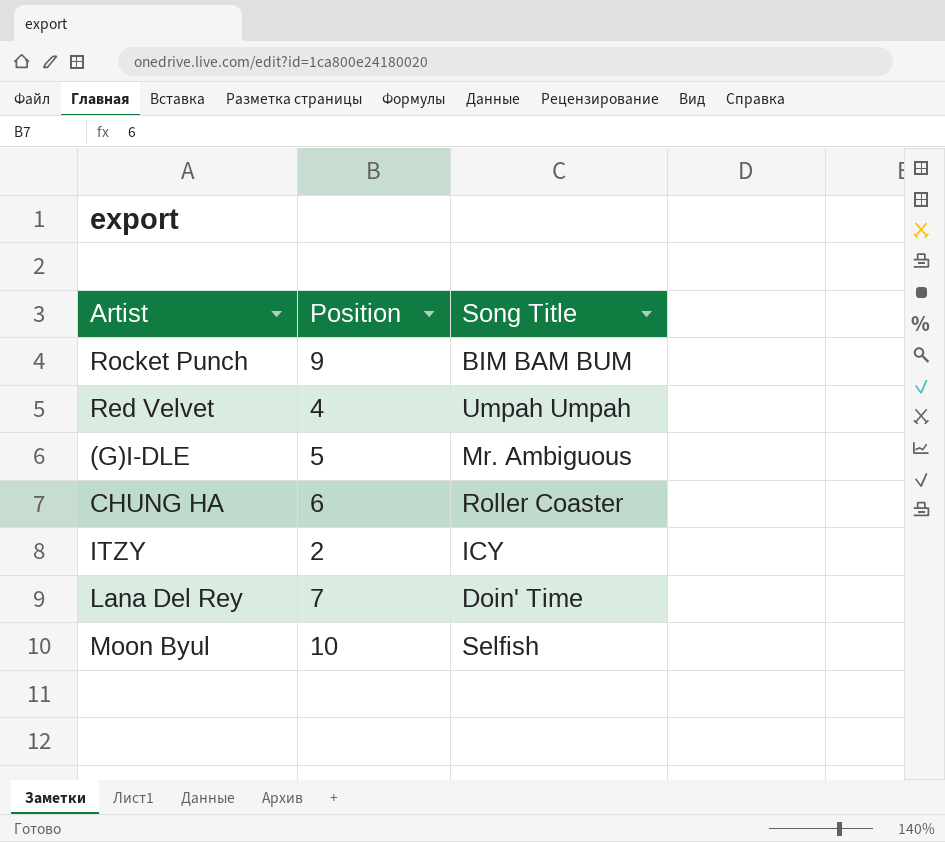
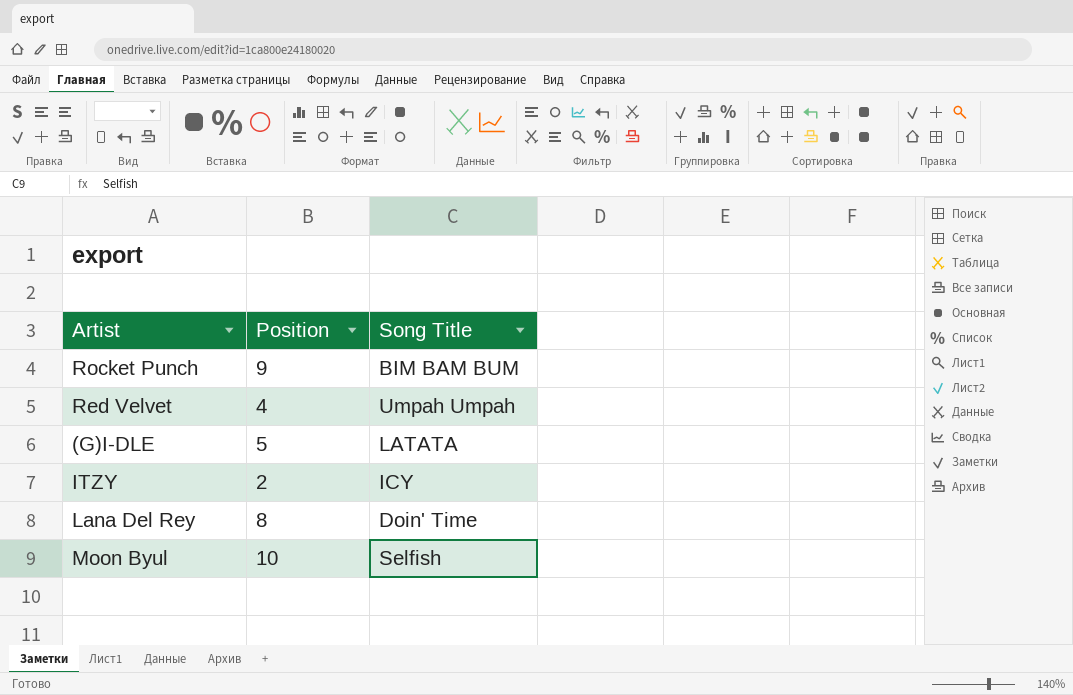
row CHUNG HA: 6 | Roller Coaster -> none
(G)I-DLE | Song Title: Mr. Ambiguous -> LATATA
Lana Del Rey | Position: 7 -> 8

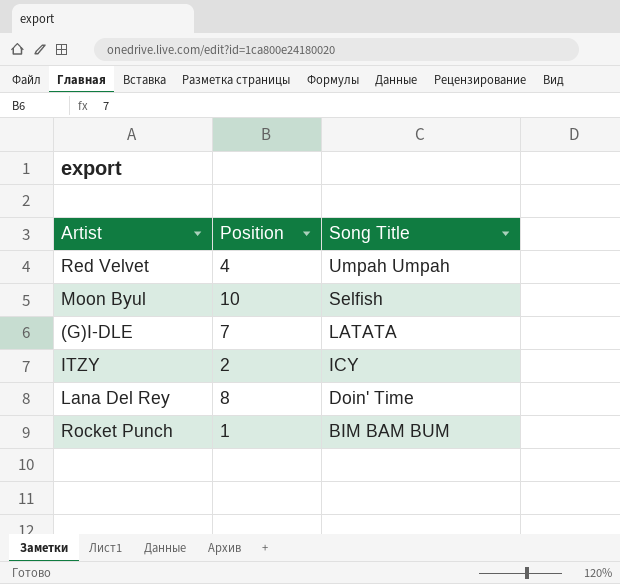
row order: none -> Song Title descending
(G)I-DLE | Position: 5 -> 7
Rocket Punch | Position: 9 -> 1

